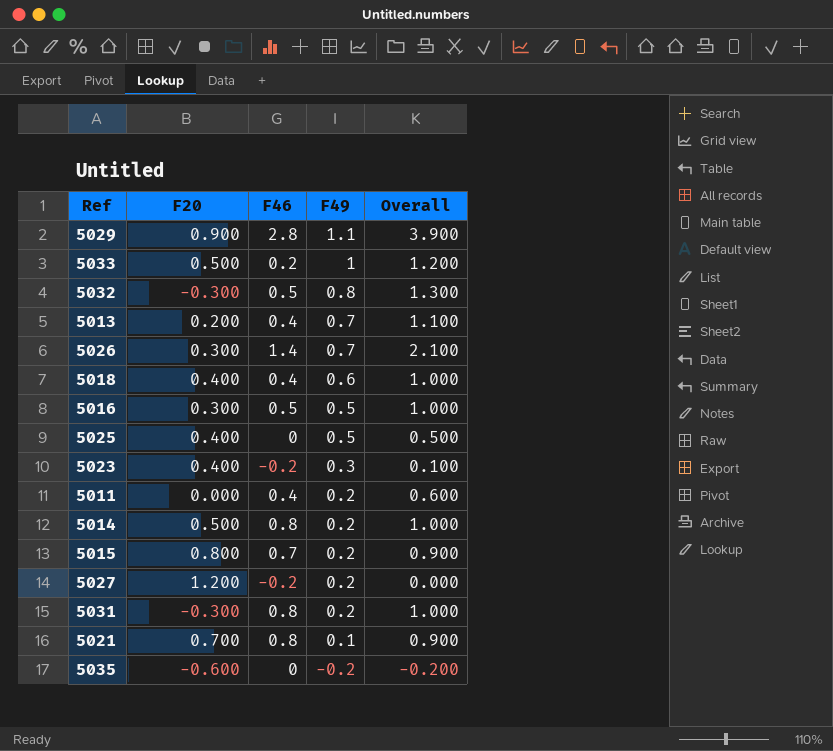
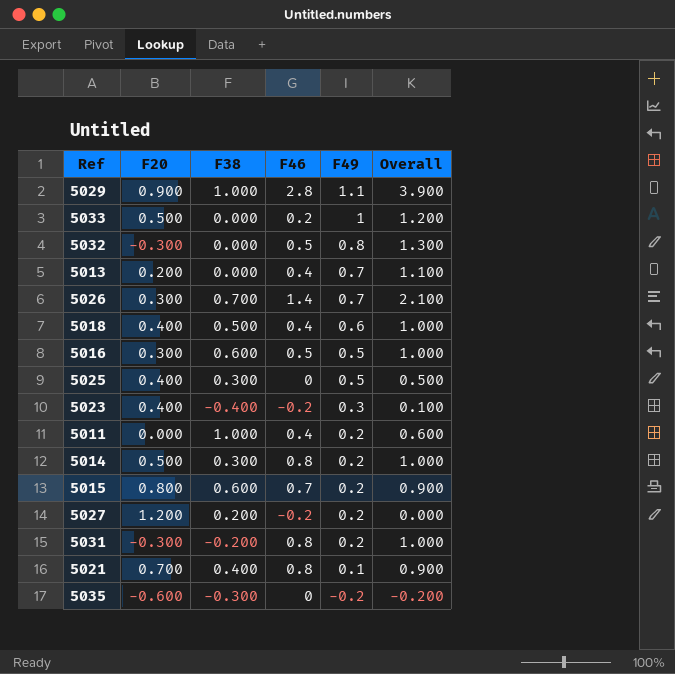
column F38 | position: none -> 3

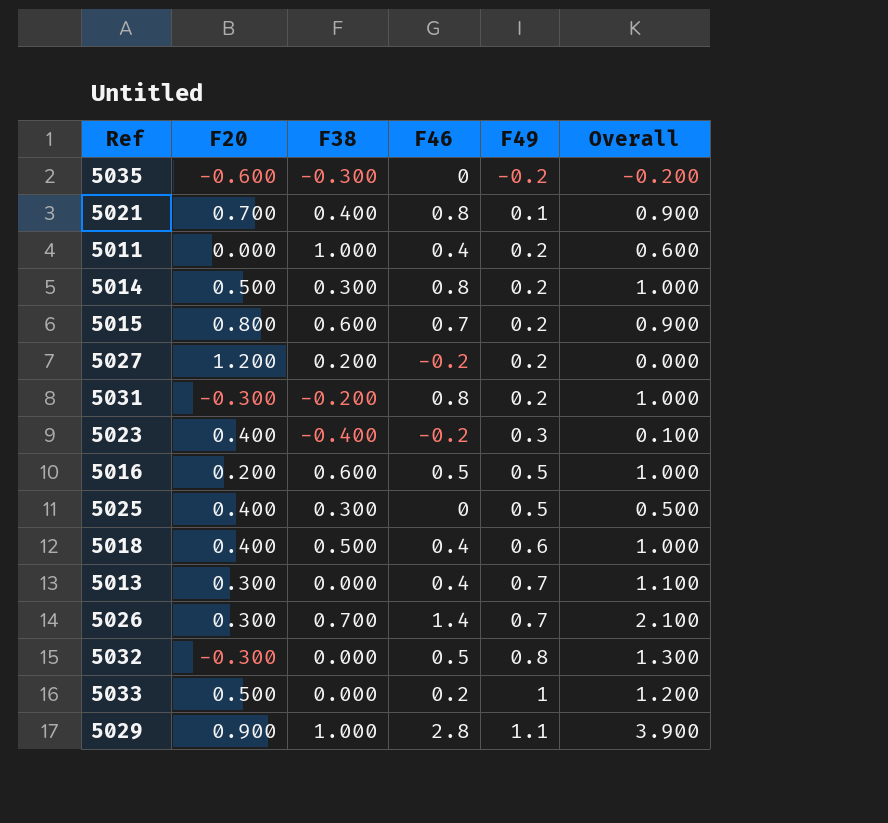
row order: F49 descending -> F49 ascending
5016 | F20: 0.300 -> 0.200
5013 | F20: 0.200 -> 0.300

